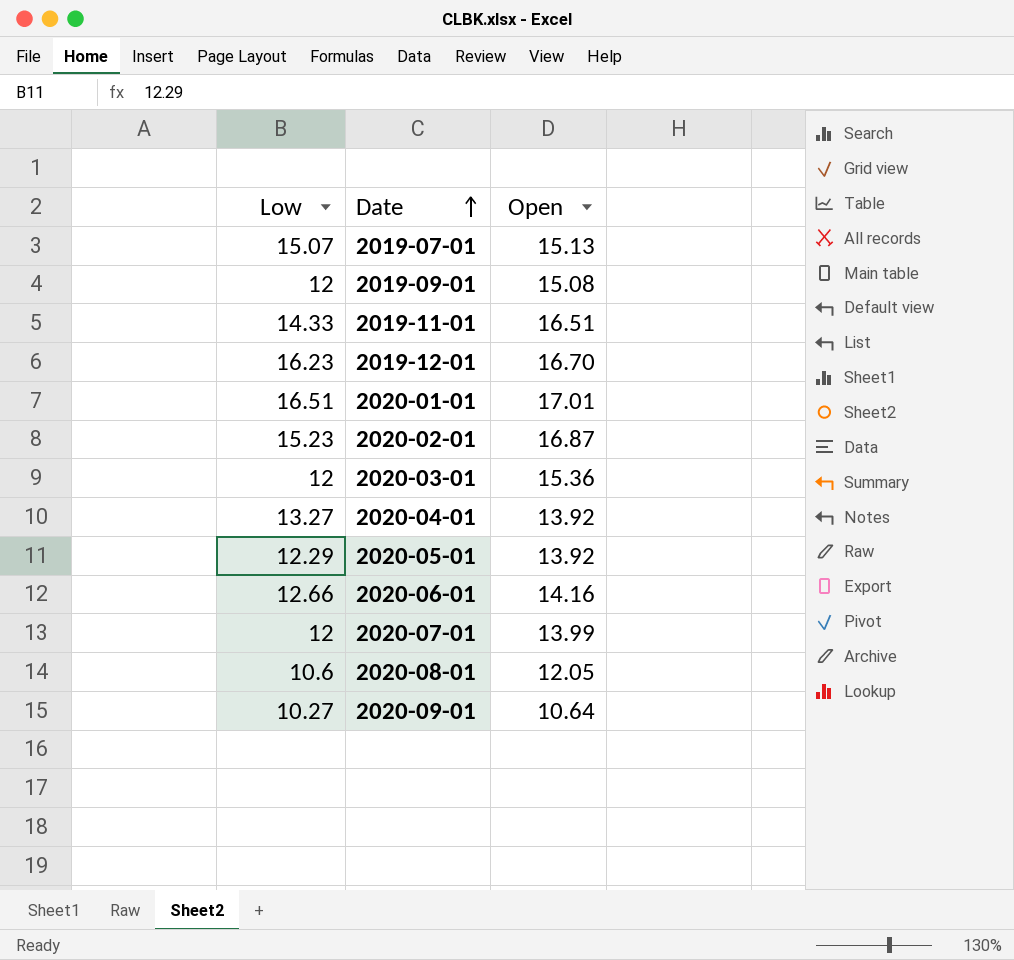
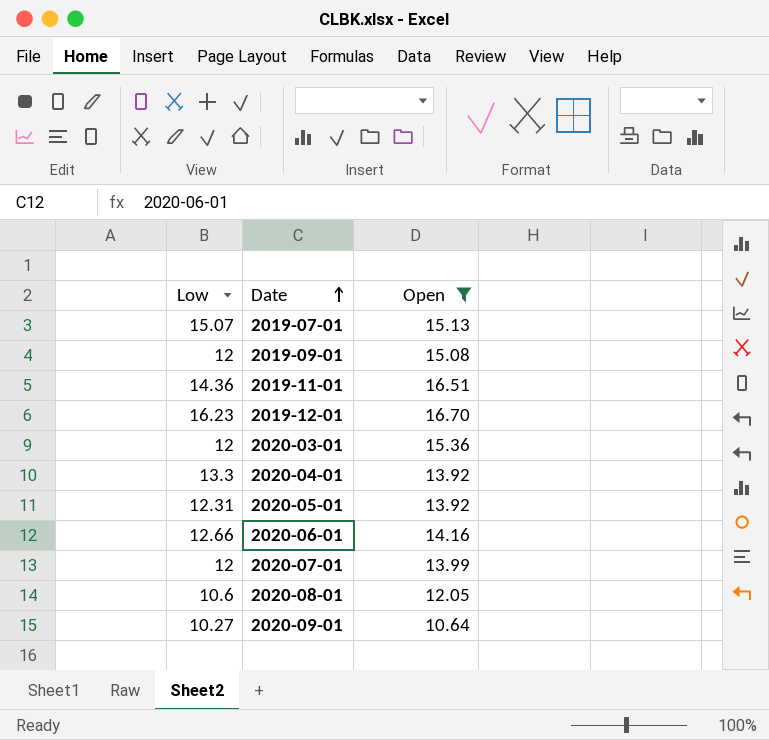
filter: none -> Open <= 16.70
2019-11-01 | Low: 14.33 -> 14.36
2020-04-01 | Low: 13.27 -> 13.3
2020-05-01 | Low: 12.29 -> 12.31

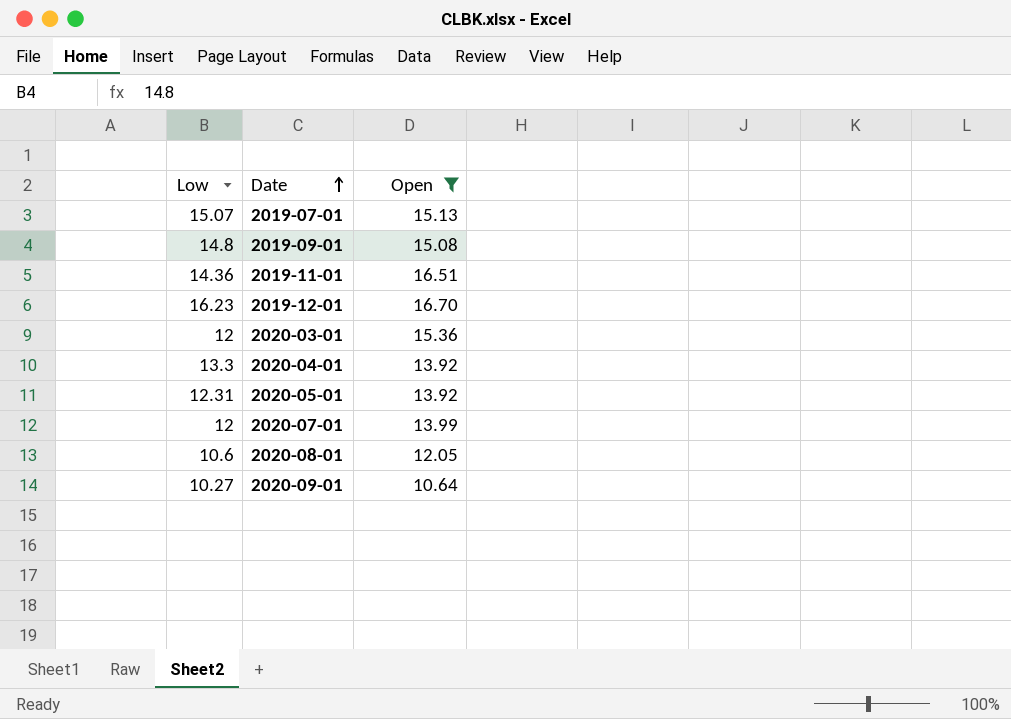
row 2020-06-01: 12.66 | 14.16 -> none
2019-09-01 | Low: 12 -> 14.8

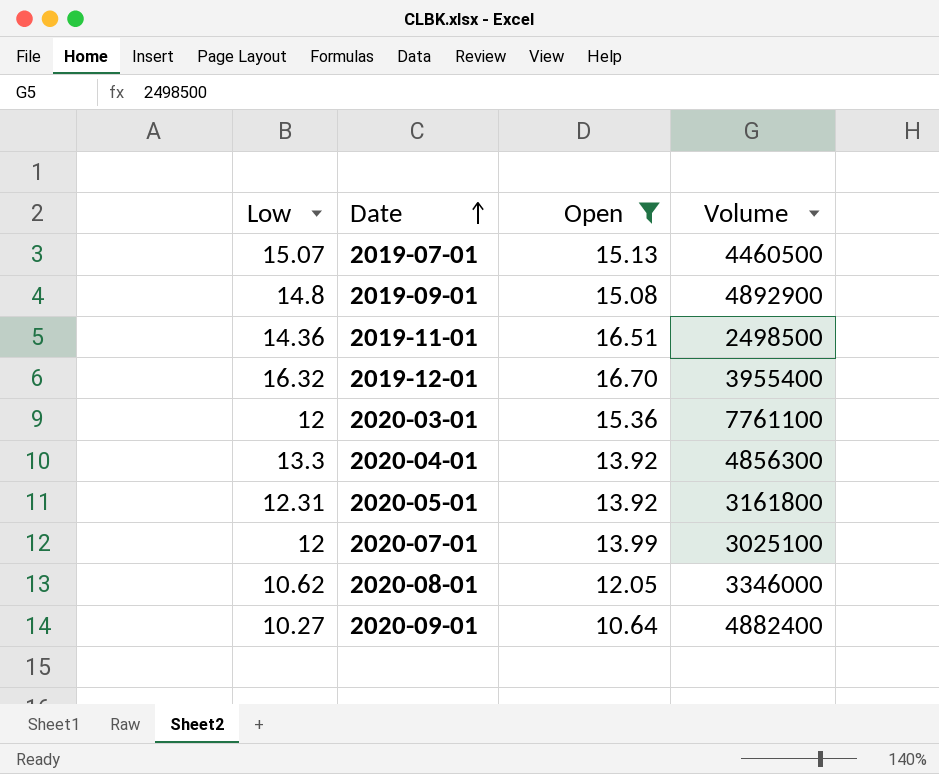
column Volume | position: none -> 4
2019-12-01 | Low: 16.23 -> 16.32
2020-08-01 | Low: 10.6 -> 10.62

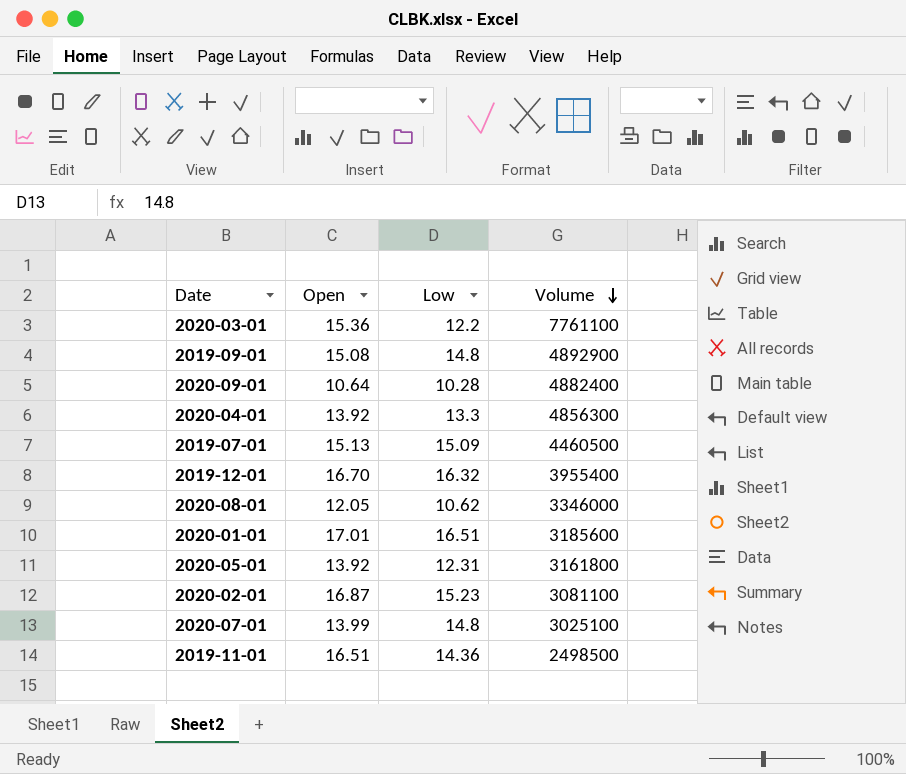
filter: Open <= 16.70 -> none
row order: Date ascending -> Volume descending
column Low | position: 1 -> 3
2020-03-01 | Low: 12 -> 12.2
2020-09-01 | Low: 10.27 -> 10.28
2019-07-01 | Low: 15.07 -> 15.09
2020-07-01 | Low: 12 -> 14.8

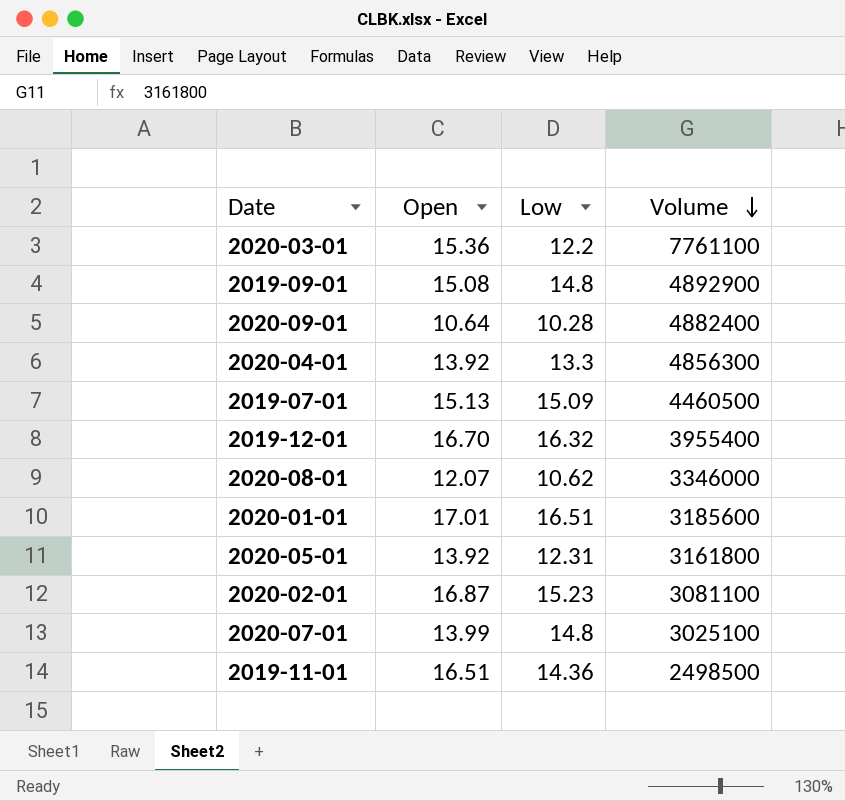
2020-08-01 | Open: 12.05 -> 12.07

